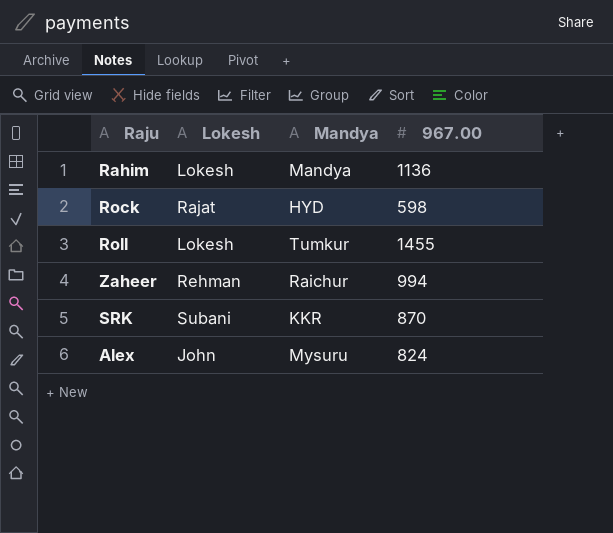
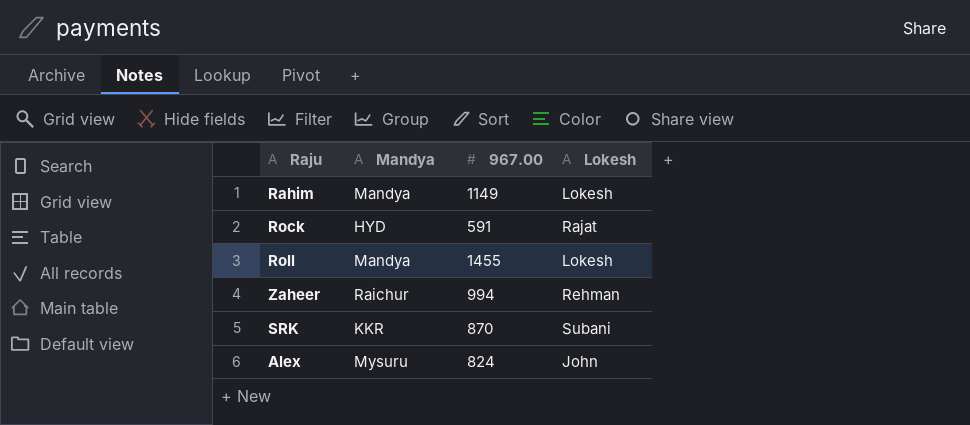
column Lokesh | position: 2 -> 4
Rahim | 967.00: 1136 -> 1149
Rock | 967.00: 598 -> 591
Roll | Mandya: Tumkur -> Mandya

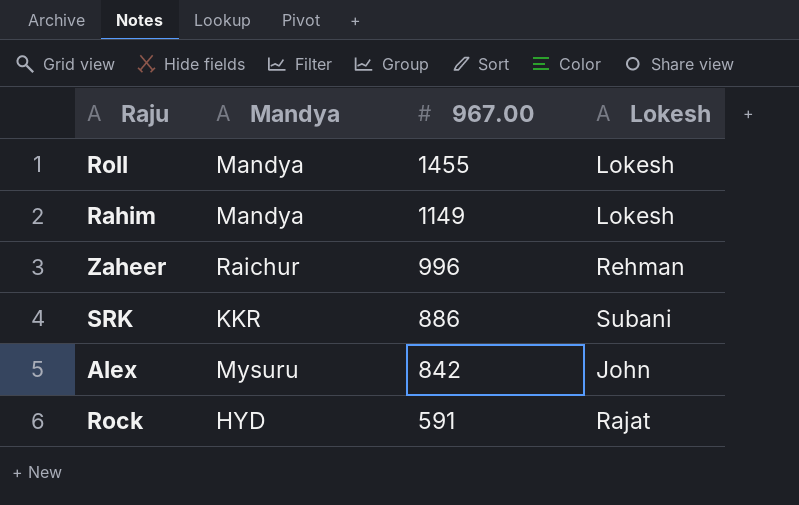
row order: none -> 967.00 descending
Zaheer | 967.00: 994 -> 996
SRK | 967.00: 870 -> 886
Alex | 967.00: 824 -> 842

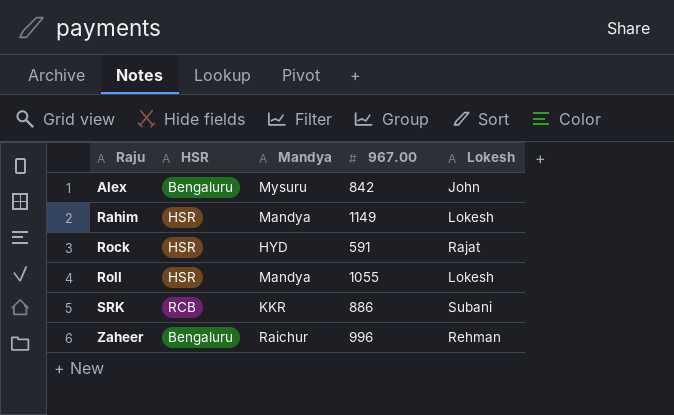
row order: 967.00 descending -> Raju ascending
column HSR | position: none -> 2
Roll | 967.00: 1455 -> 1055

